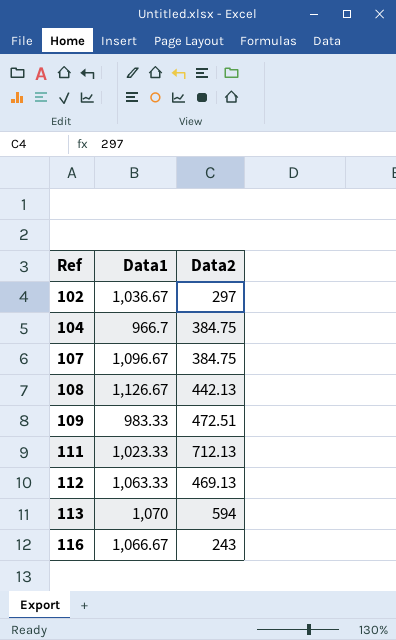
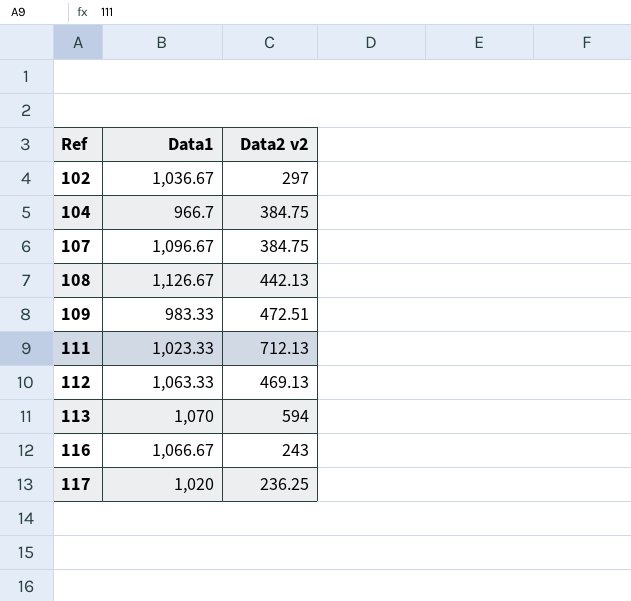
column name: Data2 -> Data2 v2
row 117: none -> 1,020 | 236.25

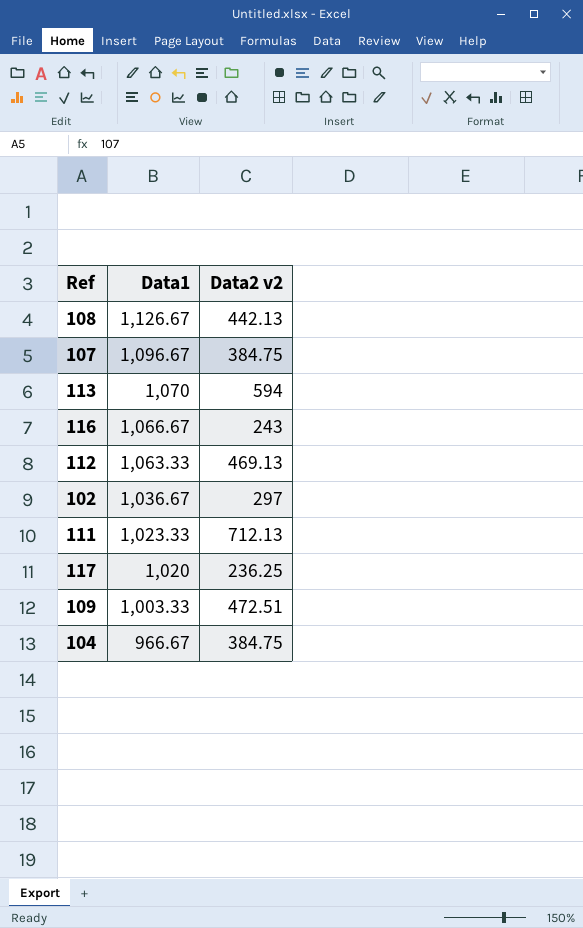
row order: Ref ascending -> Data1 descending
109 | Data1: 983.33 -> 1,003.33
104 | Data1: 966.7 -> 966.67

